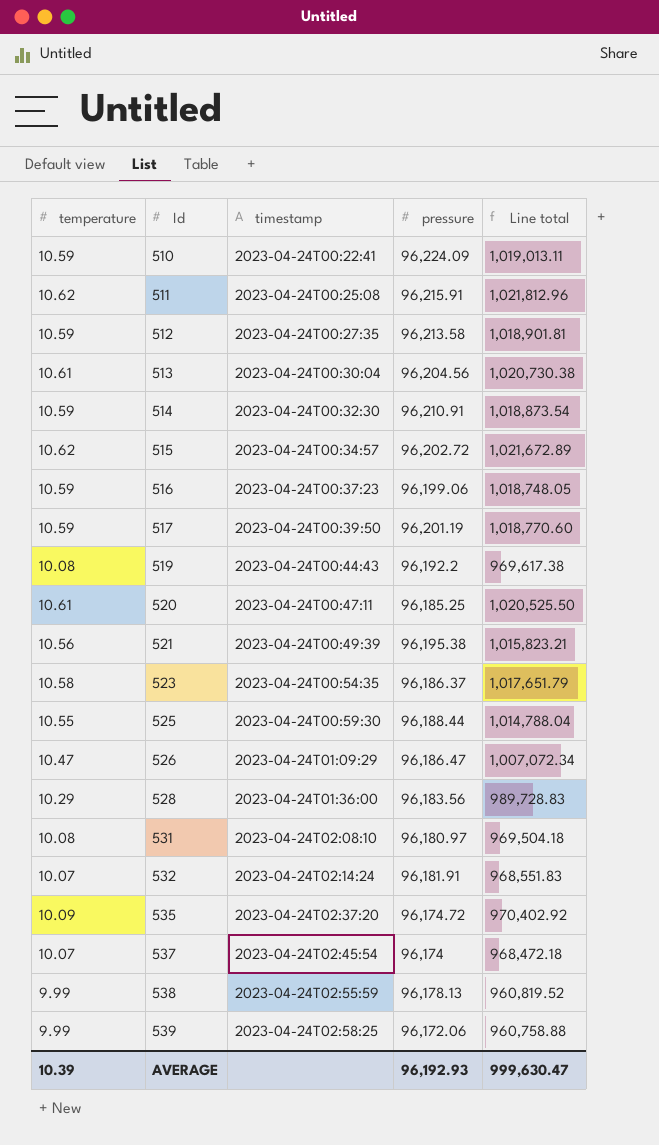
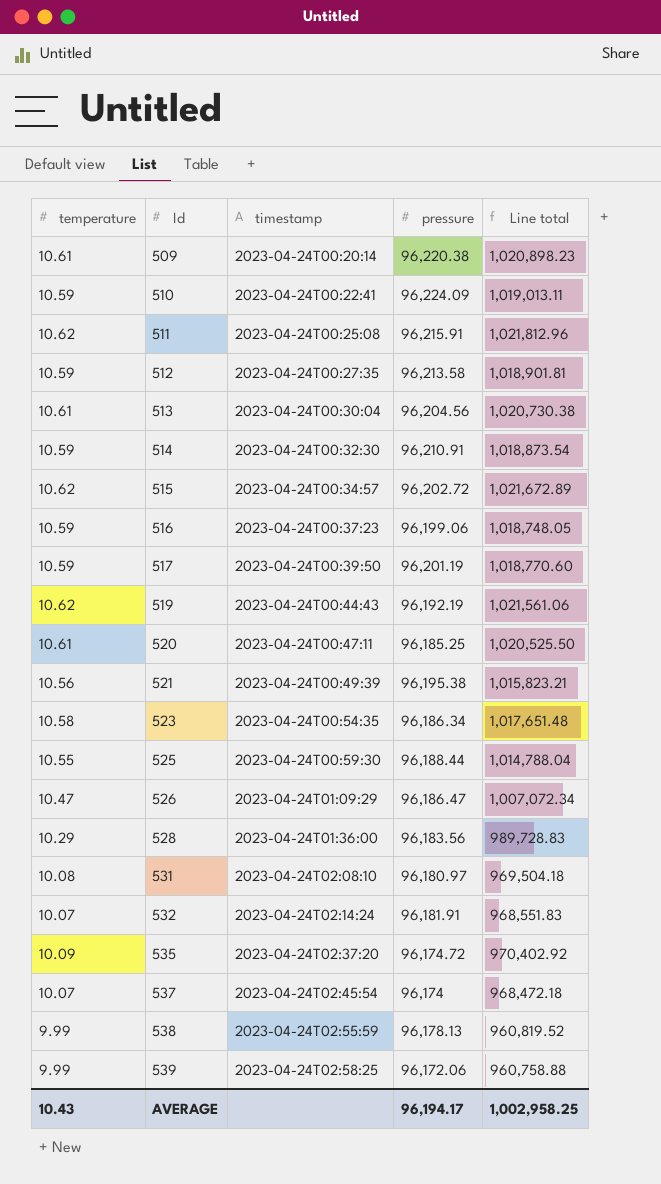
row 509: none -> 10.61 | 2023-04-24T00:20:14 | 96,220.38 | 1,020,898.23
519 | temperature: 10.08 -> 10.62
519 | pressure: 96,192.2 -> 96,192.19
519 | Line total: 969,617.38 -> 1,021,561.06
523 | pressure: 96,186.37 -> 96,186.34
523 | Line total: 1,017,651.79 -> 1,017,651.48
AVERAGE | temperature: 10.39 -> 10.43
AVERAGE | pressure: 96,192.93 -> 96,194.17
AVERAGE | Line total: 999,630.47 -> 1,002,958.25

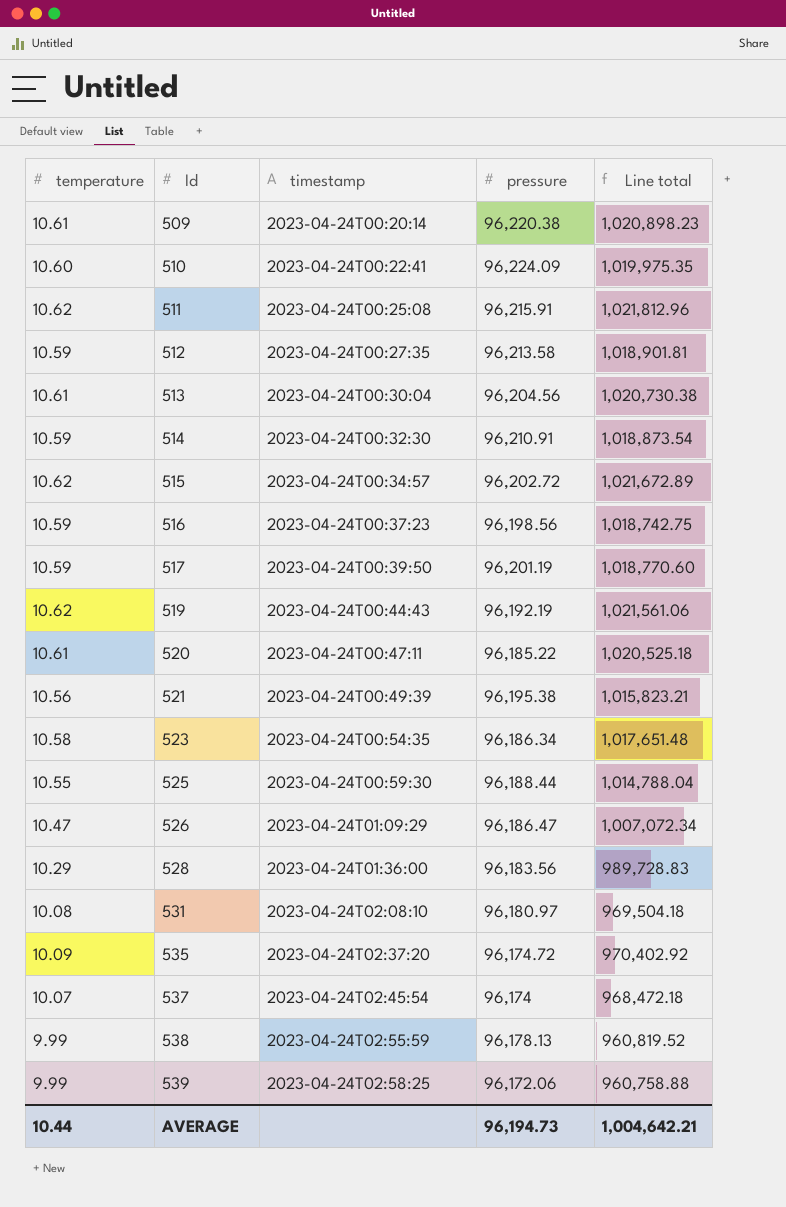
row 532: 10.07 | 2023-04-24T02:14:24 | 96,181.91 | 968,551.83 -> none
510 | temperature: 10.59 -> 10.60
510 | Line total: 1,019,013.11 -> 1,019,975.35
516 | pressure: 96,199.06 -> 96,198.56
516 | Line total: 1,018,748.05 -> 1,018,742.75
520 | pressure: 96,185.25 -> 96,185.22
520 | Line total: 1,020,525.50 -> 1,020,525.18
AVERAGE | temperature: 10.43 -> 10.44
AVERAGE | pressure: 96,194.17 -> 96,194.73
AVERAGE | Line total: 1,002,958.25 -> 1,004,642.21

